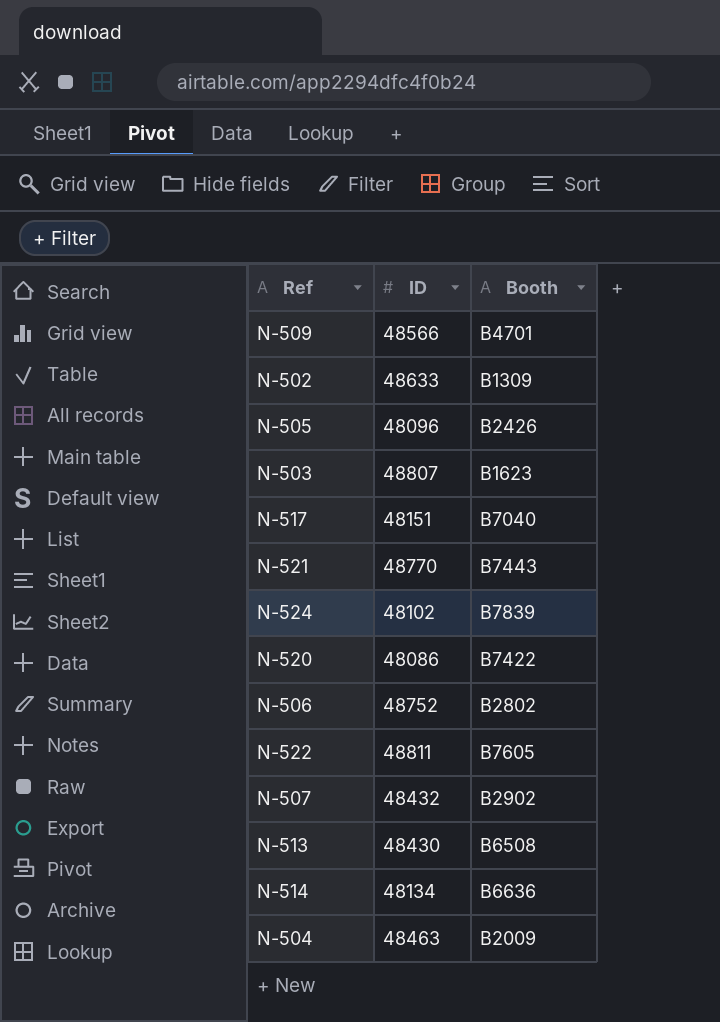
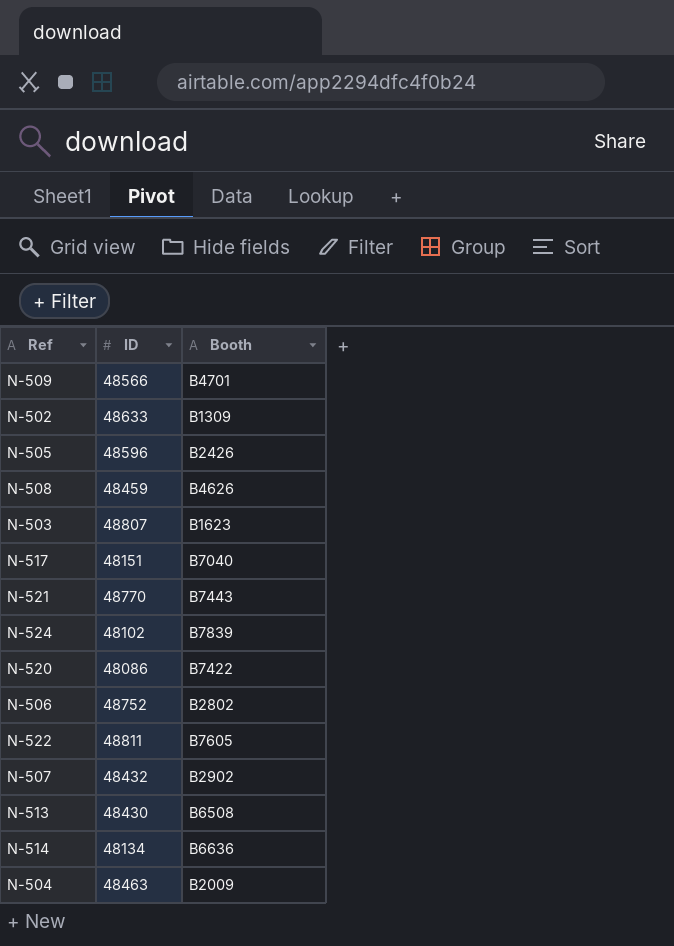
N-505 | ID: 48096 -> 48596
row N-508: none -> 48459 | B4626

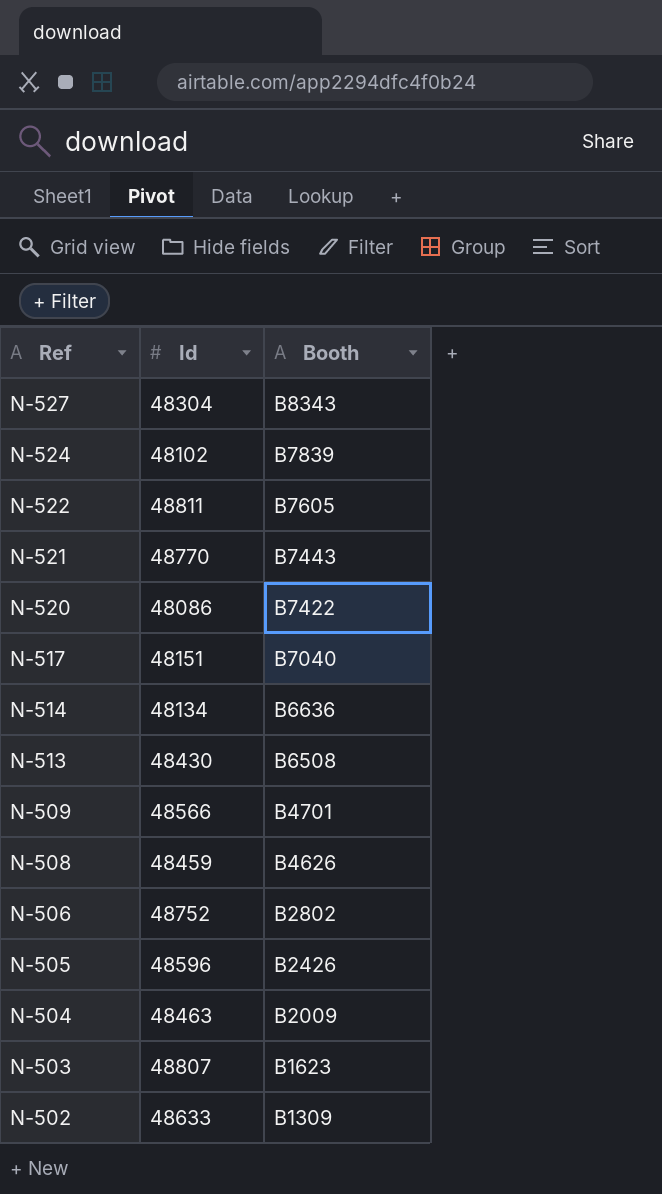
row order: none -> Ref descending
column name: ID -> Id
row N-507: 48432 | B2902 -> none
row N-527: none -> 48304 | B8343

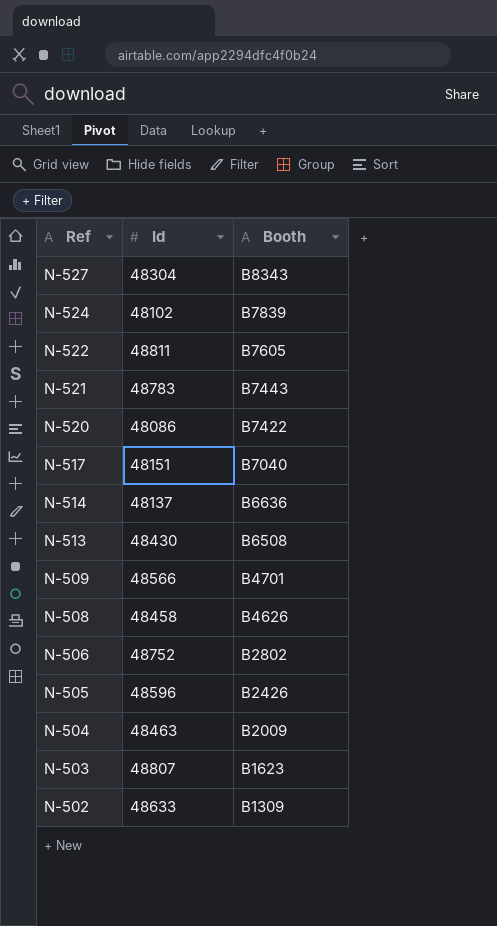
N-521 | Id: 48770 -> 48783
N-514 | Id: 48134 -> 48137
N-508 | Id: 48459 -> 48458

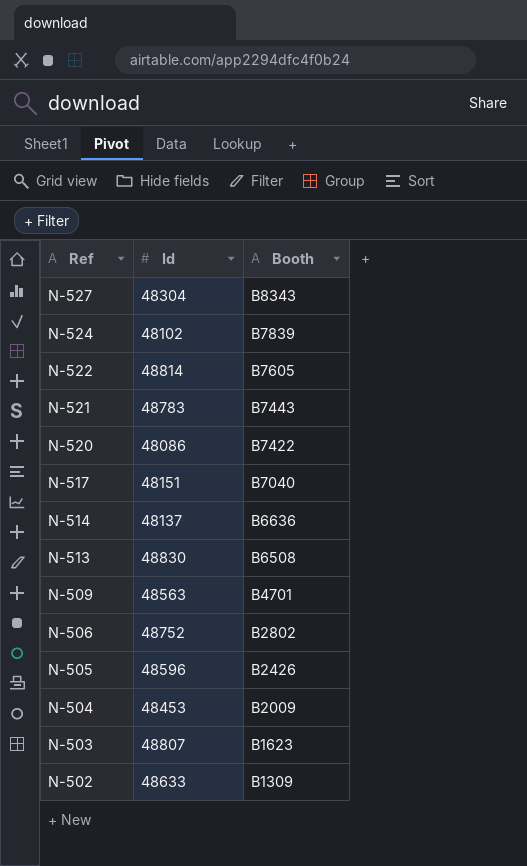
row N-508: 48458 | B4626 -> none
N-522 | Id: 48811 -> 48814
N-513 | Id: 48430 -> 48830
N-509 | Id: 48566 -> 48563
N-504 | Id: 48463 -> 48453

